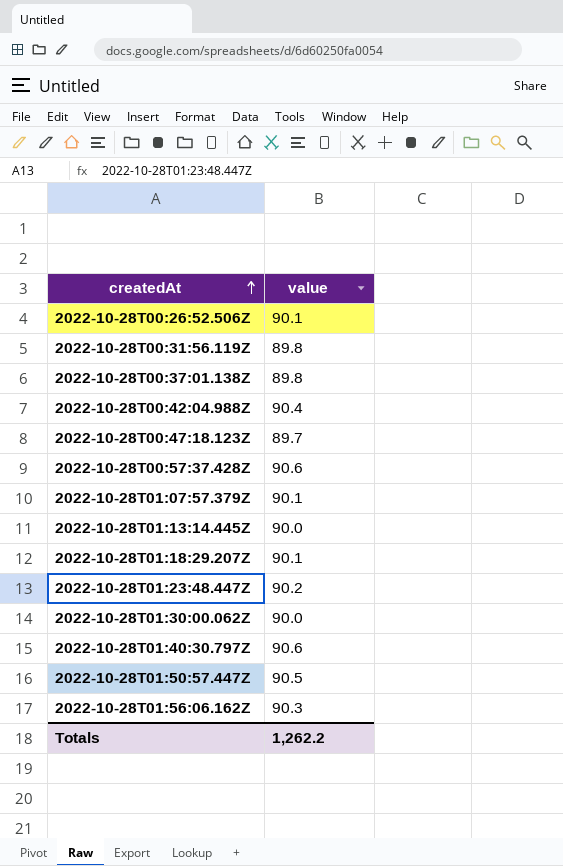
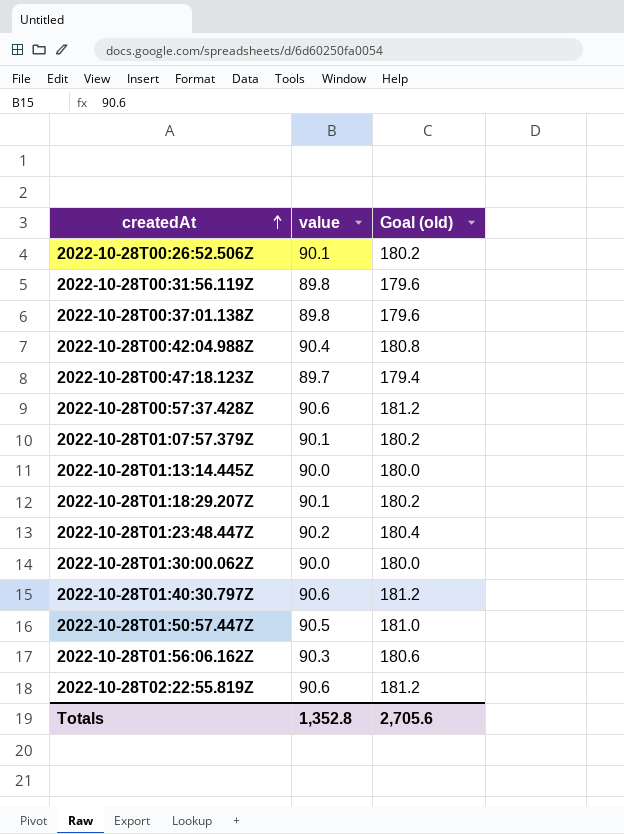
column Goal (old) | formula: none -> [value] * 2
row 2022-10-28T02:22:55.819Z: none -> 90.6 | 181.2
Totals | value: 1,262.2 -> 1,352.8

